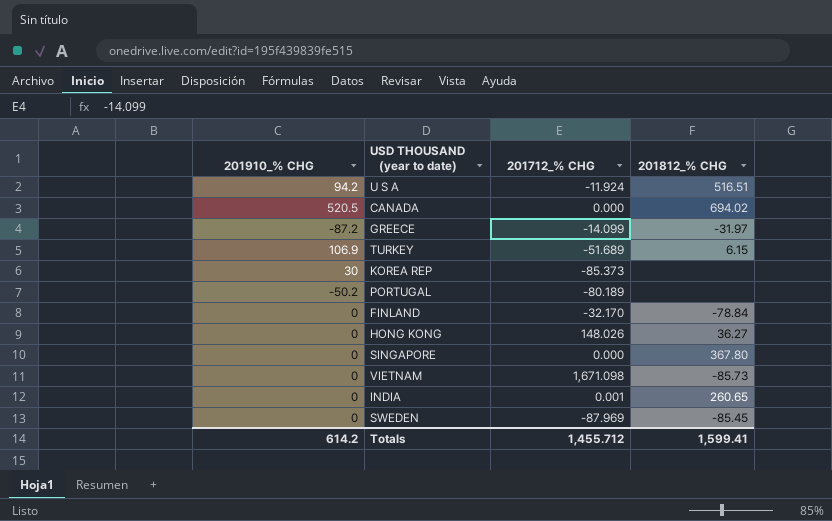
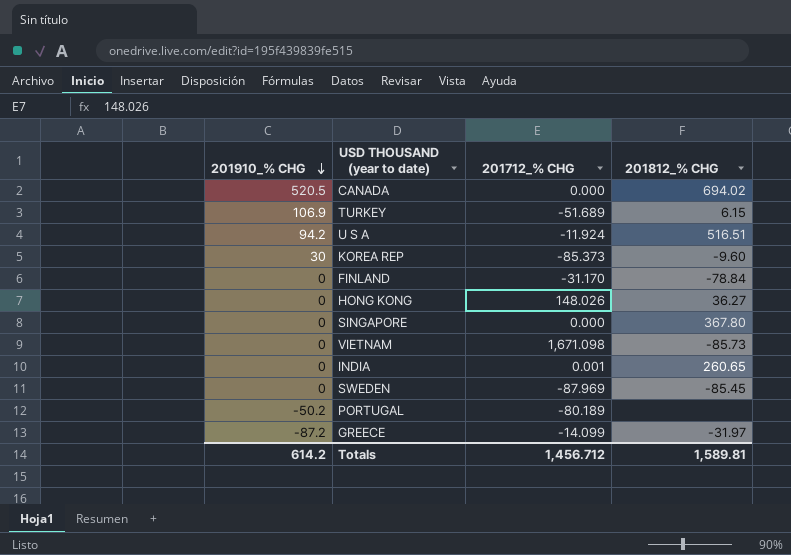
row order: none -> 201910_% CHG descending
KOREA REP | 201812_% CHG: none -> -9.60
FINLAND | 201712_% CHG: -32.170 -> -31.170
Totals | 201712_% CHG: 1,455.712 -> 1,456.712
Totals | 201812_% CHG: 1,599.41 -> 1,589.81

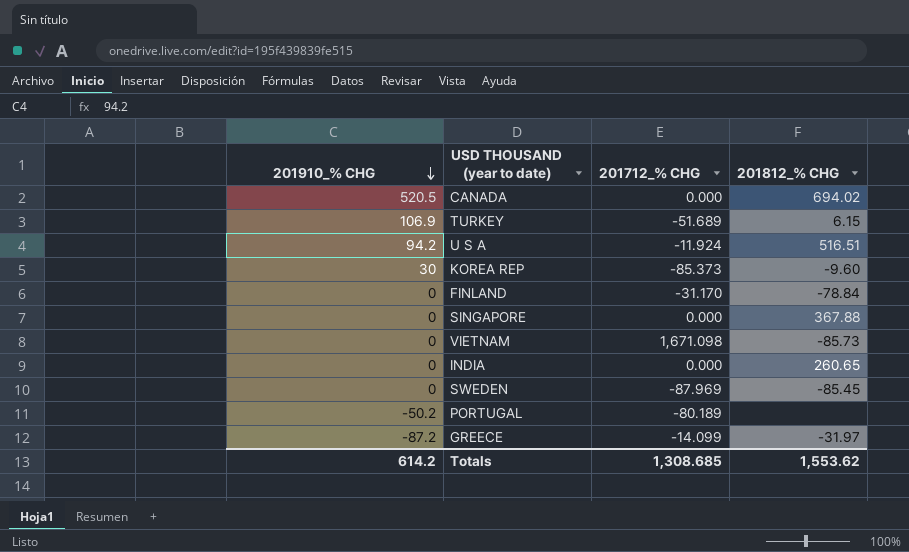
row HONG KONG: 0 | 148.026 | 36.27 -> none
SINGAPORE | 201812_% CHG: 367.80 -> 367.88
INDIA | 201712_% CHG: 0.001 -> 0.000
Totals | 201712_% CHG: 1,456.712 -> 1,308.685
Totals | 201812_% CHG: 1,589.81 -> 1,553.62

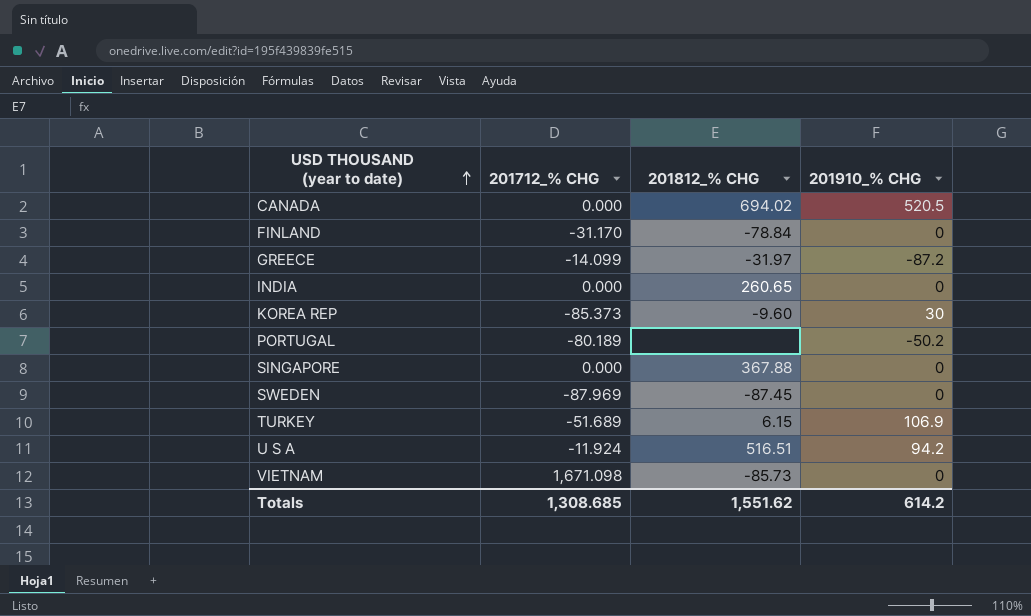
row order: 201910_% CHG descending -> USD THOUSAND (year to date) ascending
column 201910_% CHG | position: 1 -> 4
SWEDEN | 201812_% CHG: -85.45 -> -87.45
Totals | 201812_% CHG: 1,553.62 -> 1,551.62

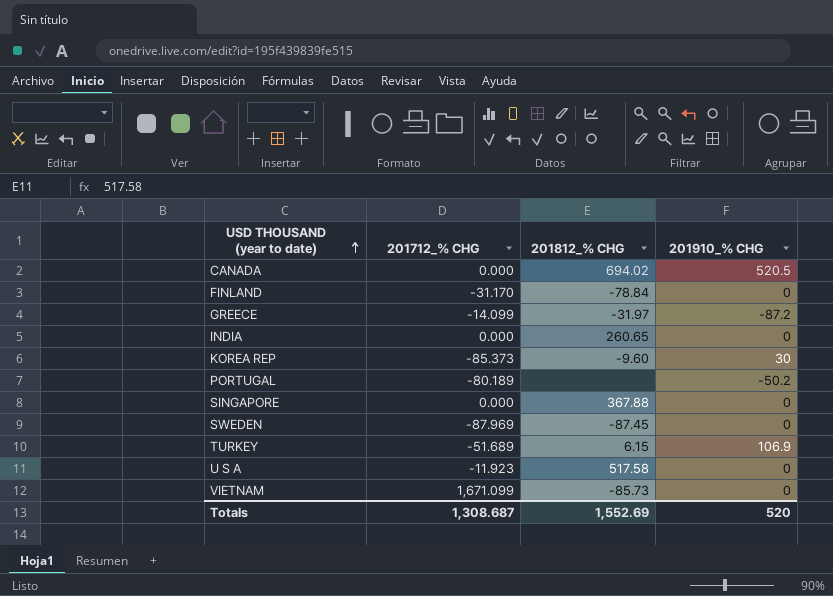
U S A | 201712_% CHG: -11.924 -> -11.923
U S A | 201812_% CHG: 516.51 -> 517.58
U S A | 201910_% CHG: 94.2 -> 0
VIETNAM | 201712_% CHG: 1,671.098 -> 1,671.099
Totals | 201712_% CHG: 1,308.685 -> 1,308.687
Totals | 201812_% CHG: 1,551.62 -> 1,552.69
Totals | 201910_% CHG: 614.2 -> 520

